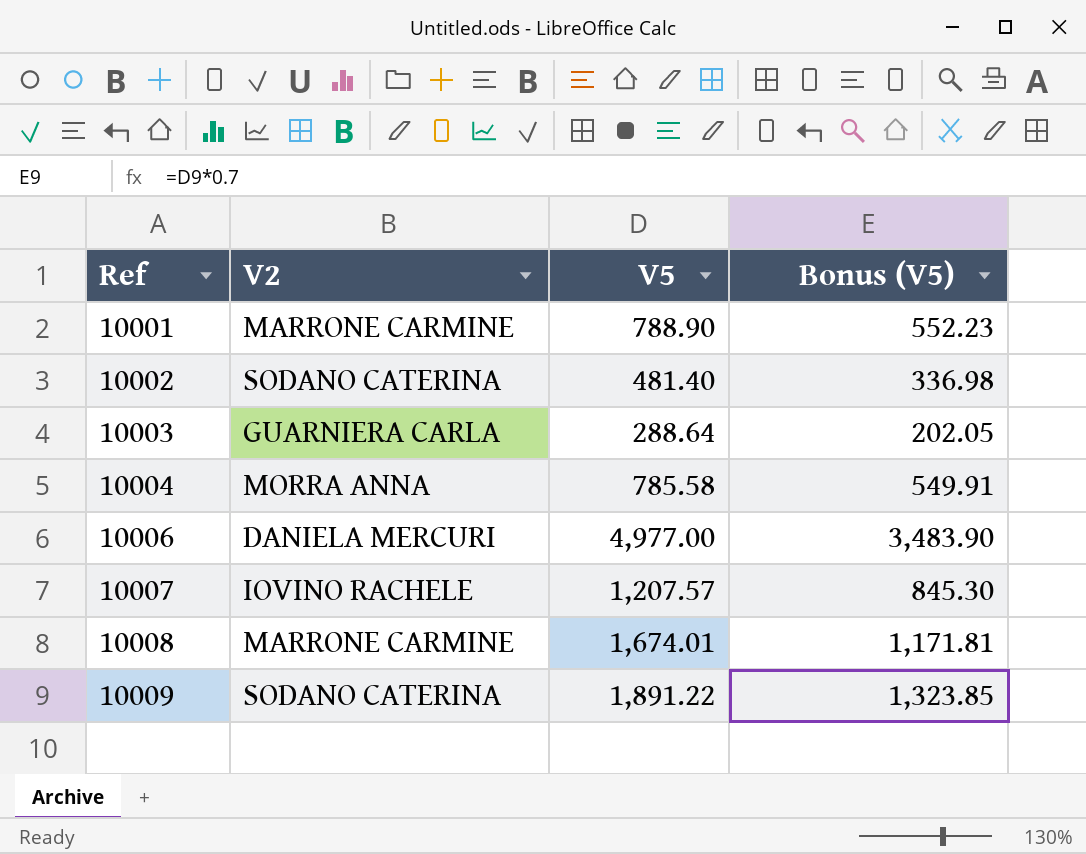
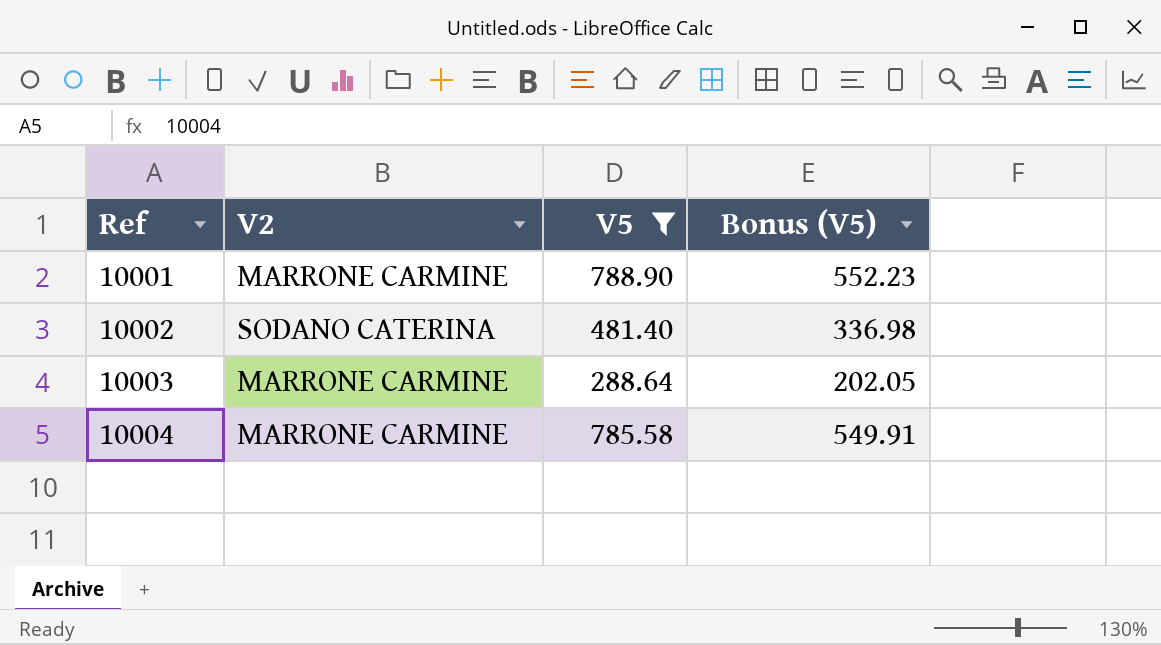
filter: none -> V5 <= 788.90
10003 | V2: GUARNIERA CARLA -> MARRONE CARMINE
10004 | V2: MORRA ANNA -> MARRONE CARMINE

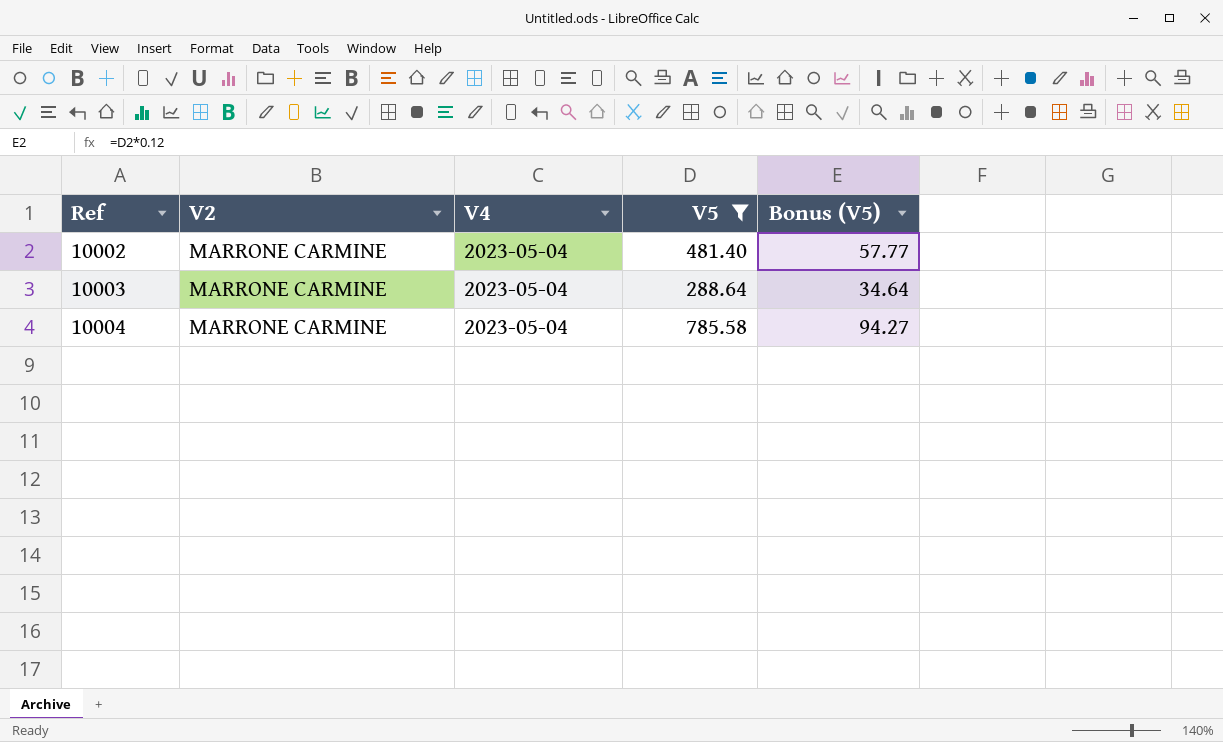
column V4 | position: none -> 3
column Bonus (V5) | formula: [V5] * 0.7 -> [V5] * 0.12
row 10001: MARRONE CARMINE | 788.90 | 552.23 -> none
10002 | V2: SODANO CATERINA -> MARRONE CARMINE

